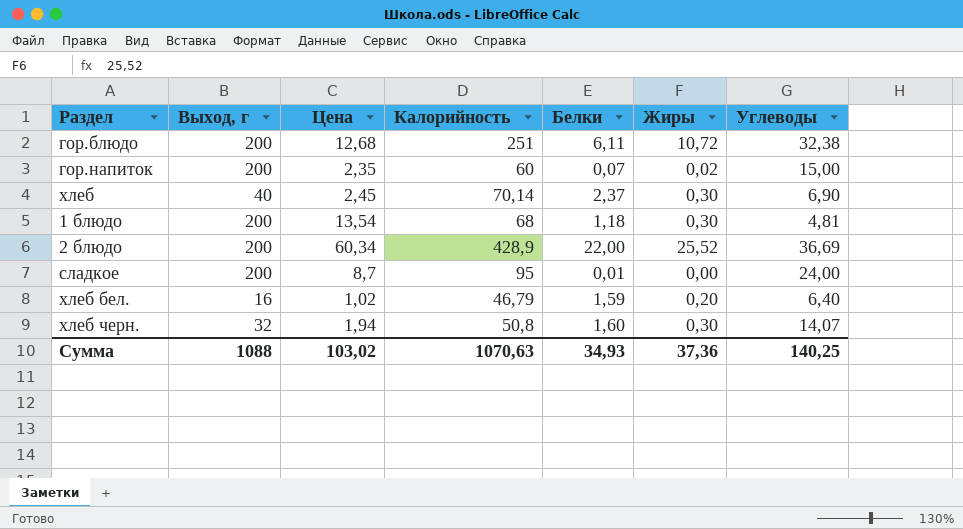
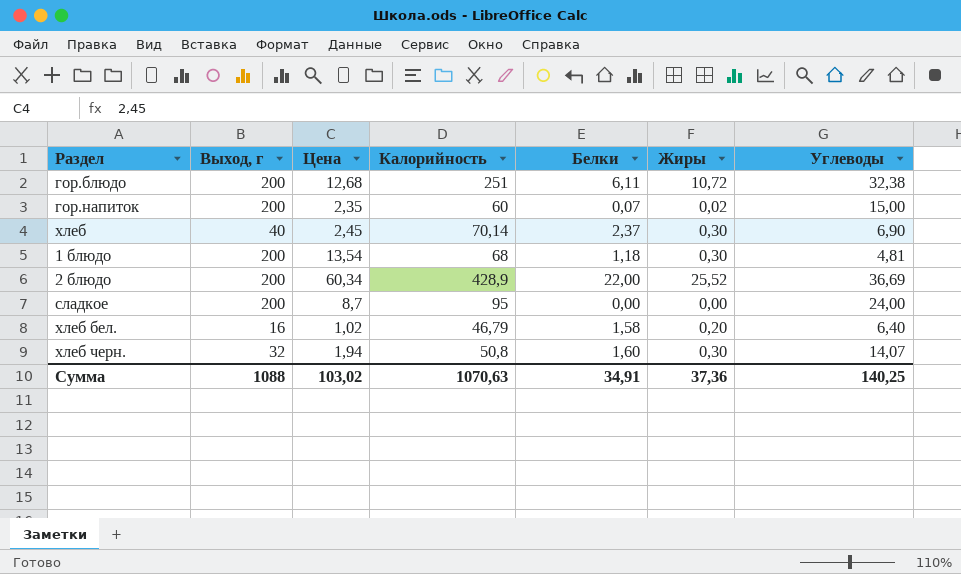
сладкое | Белки: 0,01 -> 0,00
хлеб бел. | Белки: 1,59 -> 1,58
Сумма | Белки: 34,93 -> 34,91

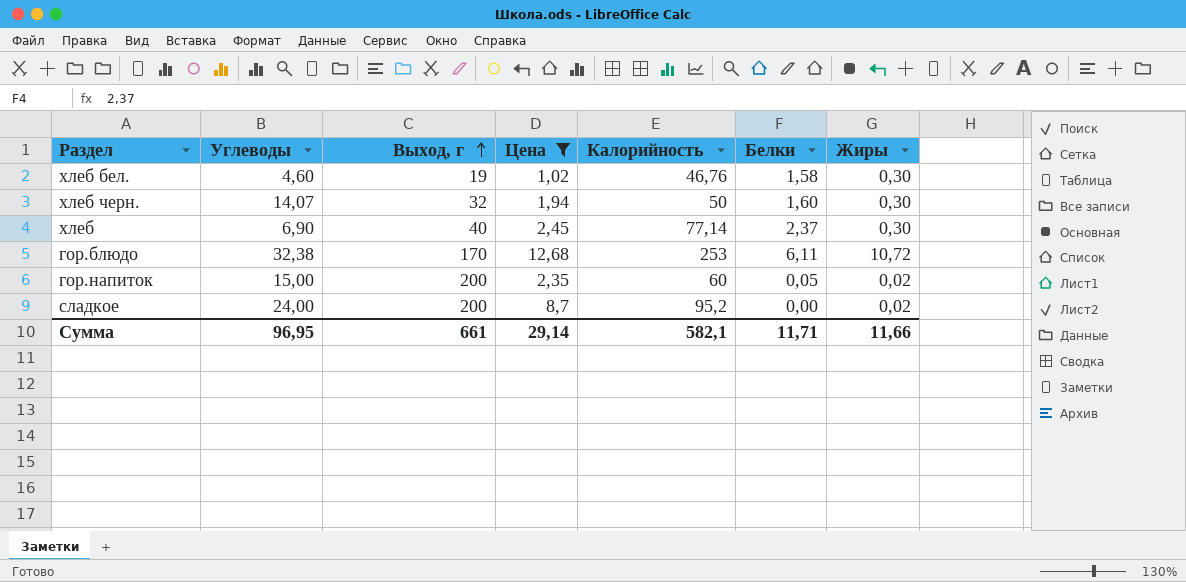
filter: none -> Цена <= 12,68
row order: none -> Выход, г ascending
column Углеводы | position: 7 -> 2
хлеб бел. | Углеводы: 6,40 -> 4,60
хлеб бел. | Выход, г: 16 -> 19
хлеб бел. | Калорийность: 46,79 -> 46,76
хлеб бел. | Жиры: 0,20 -> 0,30
хлеб черн. | Калорийность: 50,8 -> 50
хлеб | Калорийность: 70,14 -> 77,14
гор.блюдо | Выход, г: 200 -> 170
гор.блюдо | Калорийность: 251 -> 253
гор.напиток | Белки: 0,07 -> 0,05
сладкое | Калорийность: 95 -> 95,2
сладкое | Жиры: 0,00 -> 0,02
Сумма | Углеводы: 140,25 -> 96,95
Сумма | Выход, г: 1088 -> 661
Сумма | Цена: 103,02 -> 29,14
Сумма | Калорийность: 1070,63 -> 582,1
Сумма | Белки: 34,91 -> 11,71
Сумма | Жиры: 37,36 -> 11,66

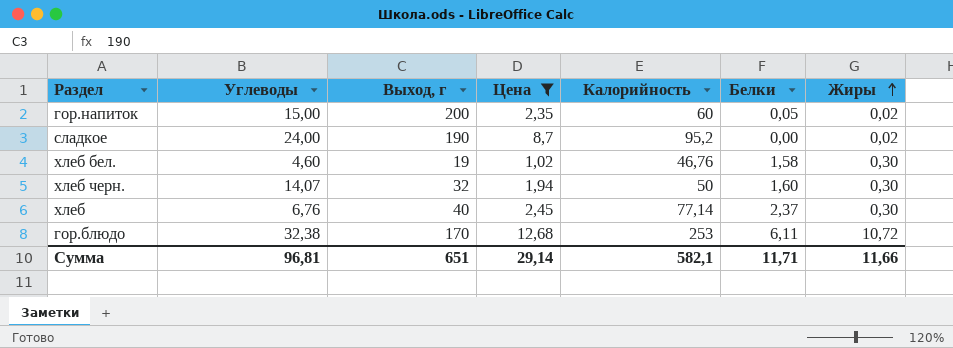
row order: Выход, г ascending -> Жиры ascending
сладкое | Выход, г: 200 -> 190
хлеб | Углеводы: 6,90 -> 6,76
Сумма | Углеводы: 96,95 -> 96,81
Сумма | Выход, г: 661 -> 651

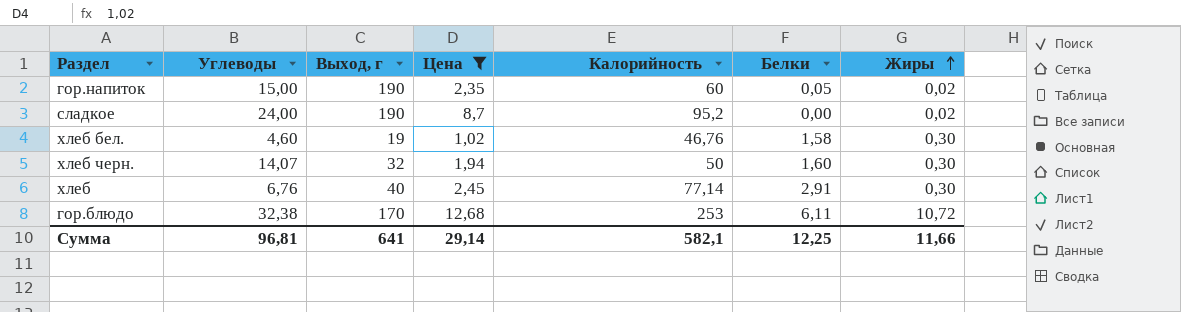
гор.напиток | Выход, г: 200 -> 190
хлеб | Белки: 2,37 -> 2,91
Сумма | Выход, г: 651 -> 641
Сумма | Белки: 11,71 -> 12,25

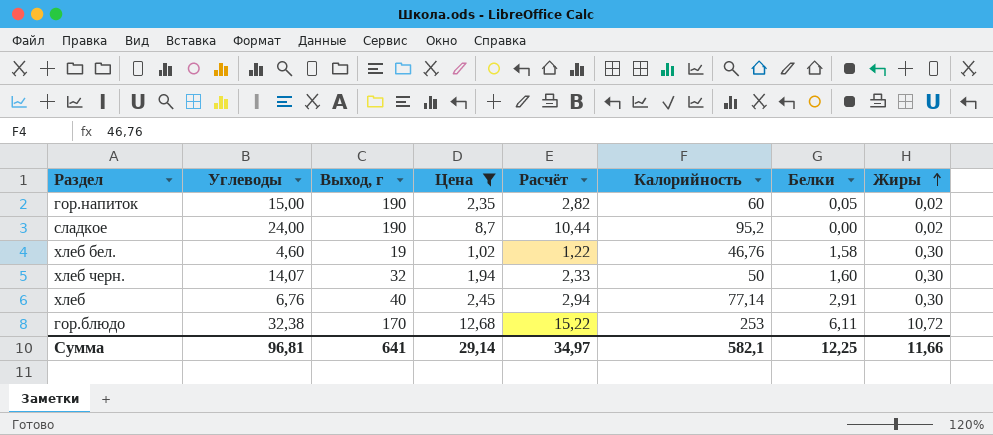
column Расчёт | formula: none -> [Цена] * 1,2

